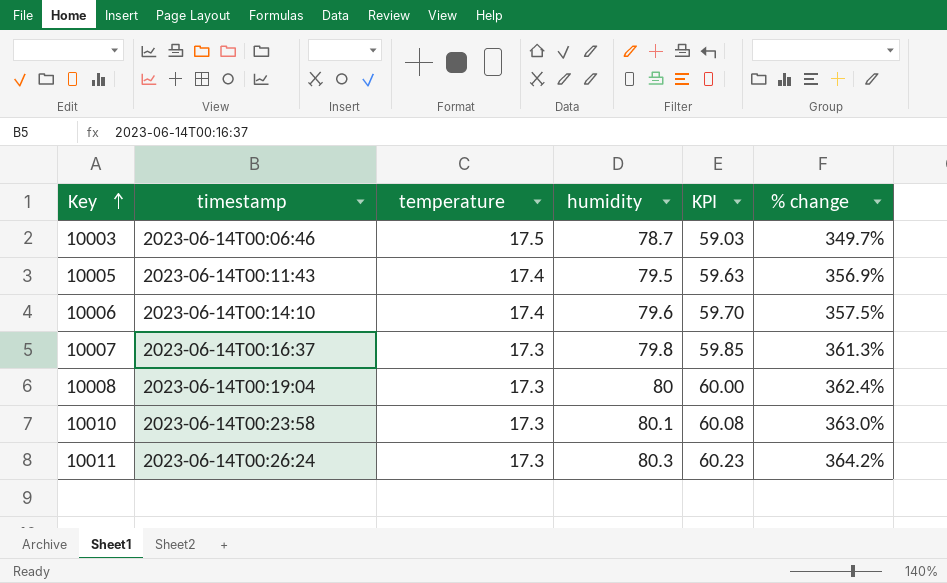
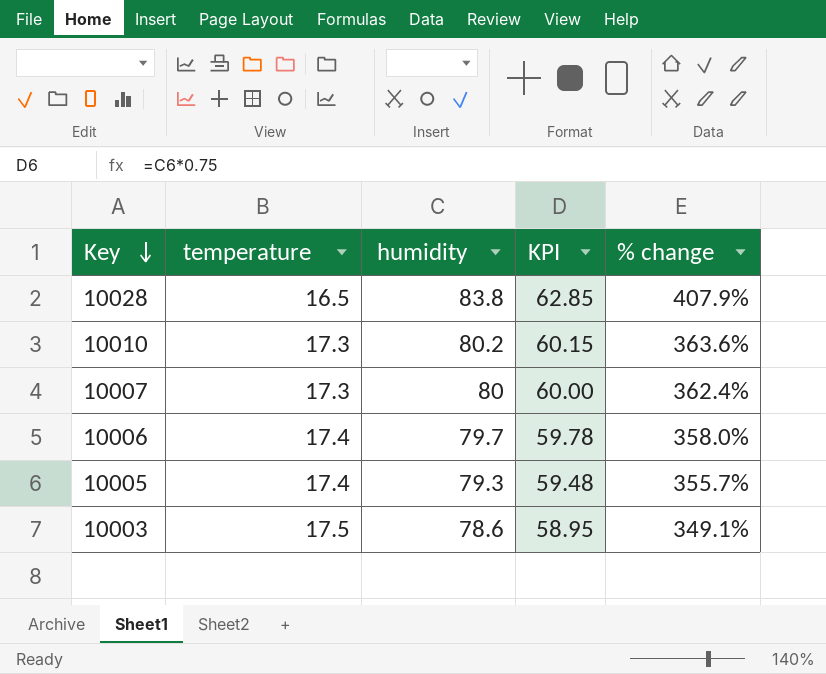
row order: Key ascending -> Key descending
column timestamp | position: 2 -> none
row 10008: 2023-06-14T00:19:04 | 17.3 | 80 | 60.00 | 362.4% -> none
row 10011: 2023-06-14T00:26:24 | 17.3 | 80.3 | 60.23 | 364.2% -> none
row 10028: none -> 16.5 | 83.8 | 62.85 | 407.9%
10010 | humidity: 80.1 -> 80.2
10010 | KPI: 60.08 -> 60.15
10010 | % change: 363.0% -> 363.6%
10007 | humidity: 79.8 -> 80
10007 | KPI: 59.85 -> 60.00
10007 | % change: 361.3% -> 362.4%
10006 | humidity: 79.6 -> 79.7
10006 | KPI: 59.70 -> 59.78
10006 | % change: 357.5% -> 358.0%
10005 | humidity: 79.5 -> 79.3
10005 | KPI: 59.63 -> 59.48
10005 | % change: 356.9% -> 355.7%
10003 | humidity: 78.7 -> 78.6
10003 | KPI: 59.03 -> 58.95
10003 | % change: 349.7% -> 349.1%

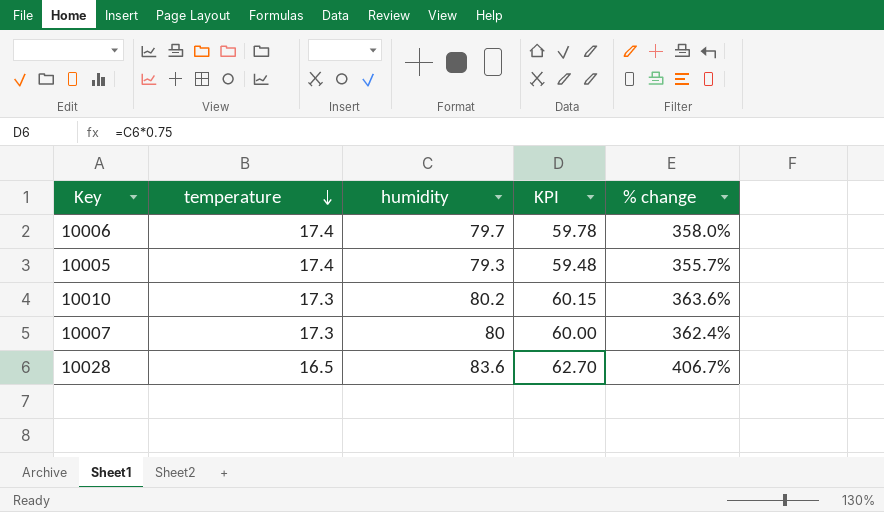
row order: Key descending -> temperature descending
row 10003: 17.5 | 78.6 | 58.95 | 349.1% -> none
10028 | humidity: 83.8 -> 83.6
10028 | KPI: 62.85 -> 62.70
10028 | % change: 407.9% -> 406.7%

